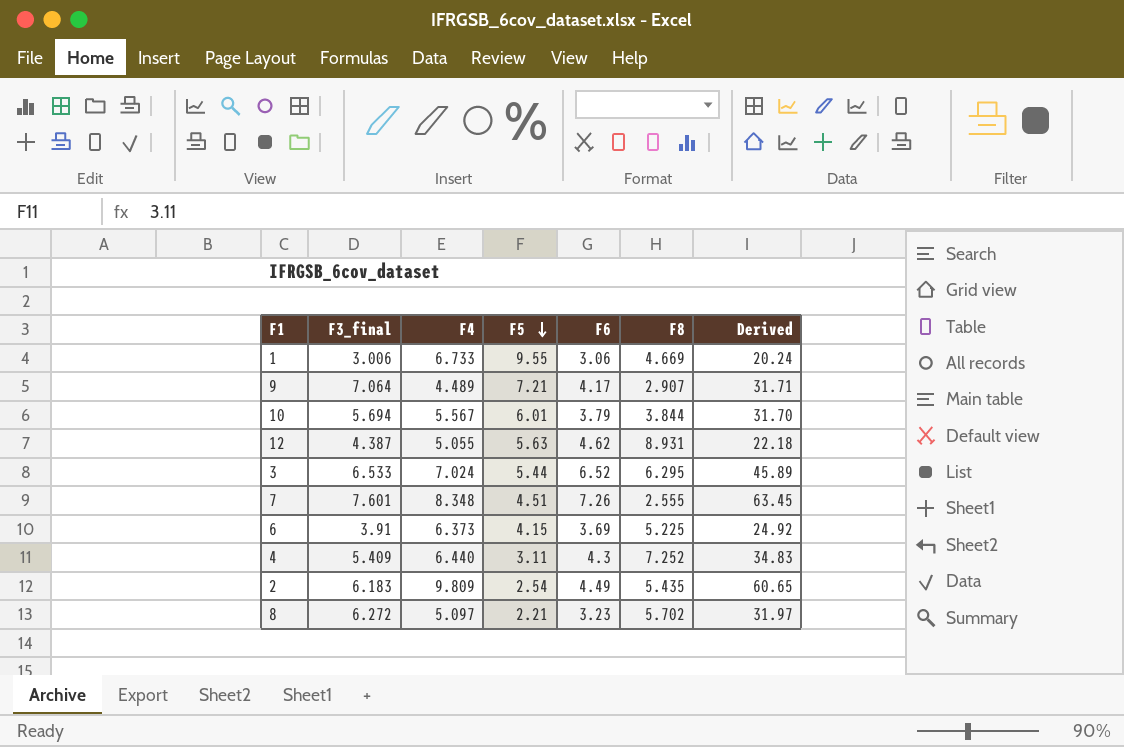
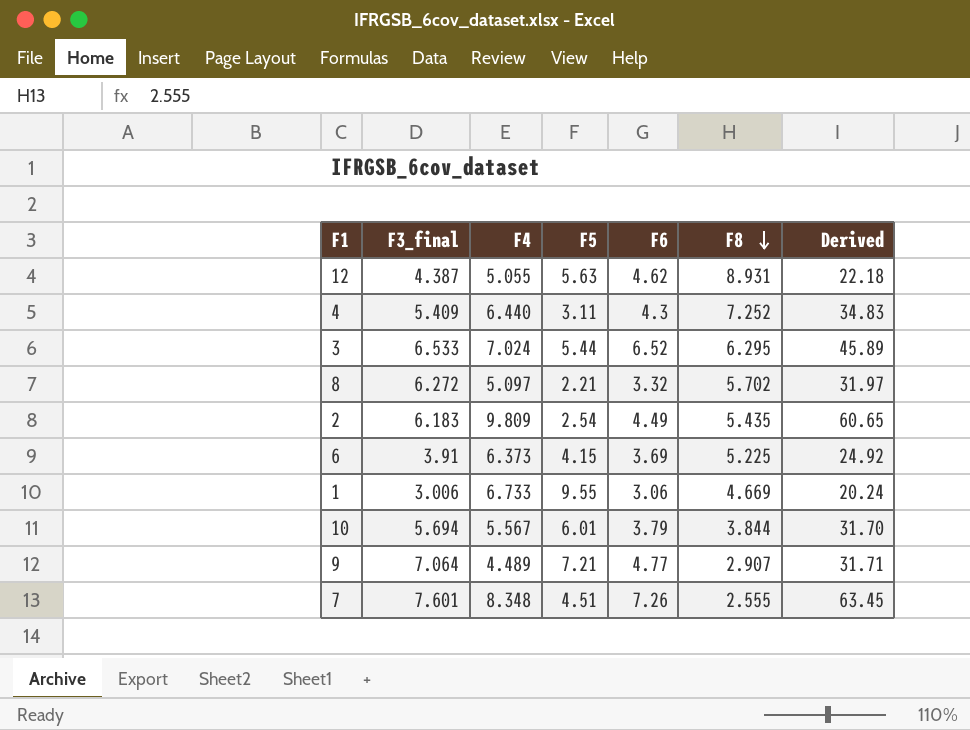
row order: F5 descending -> F8 descending
8 | F6: 3.23 -> 3.32
9 | F6: 4.17 -> 4.77

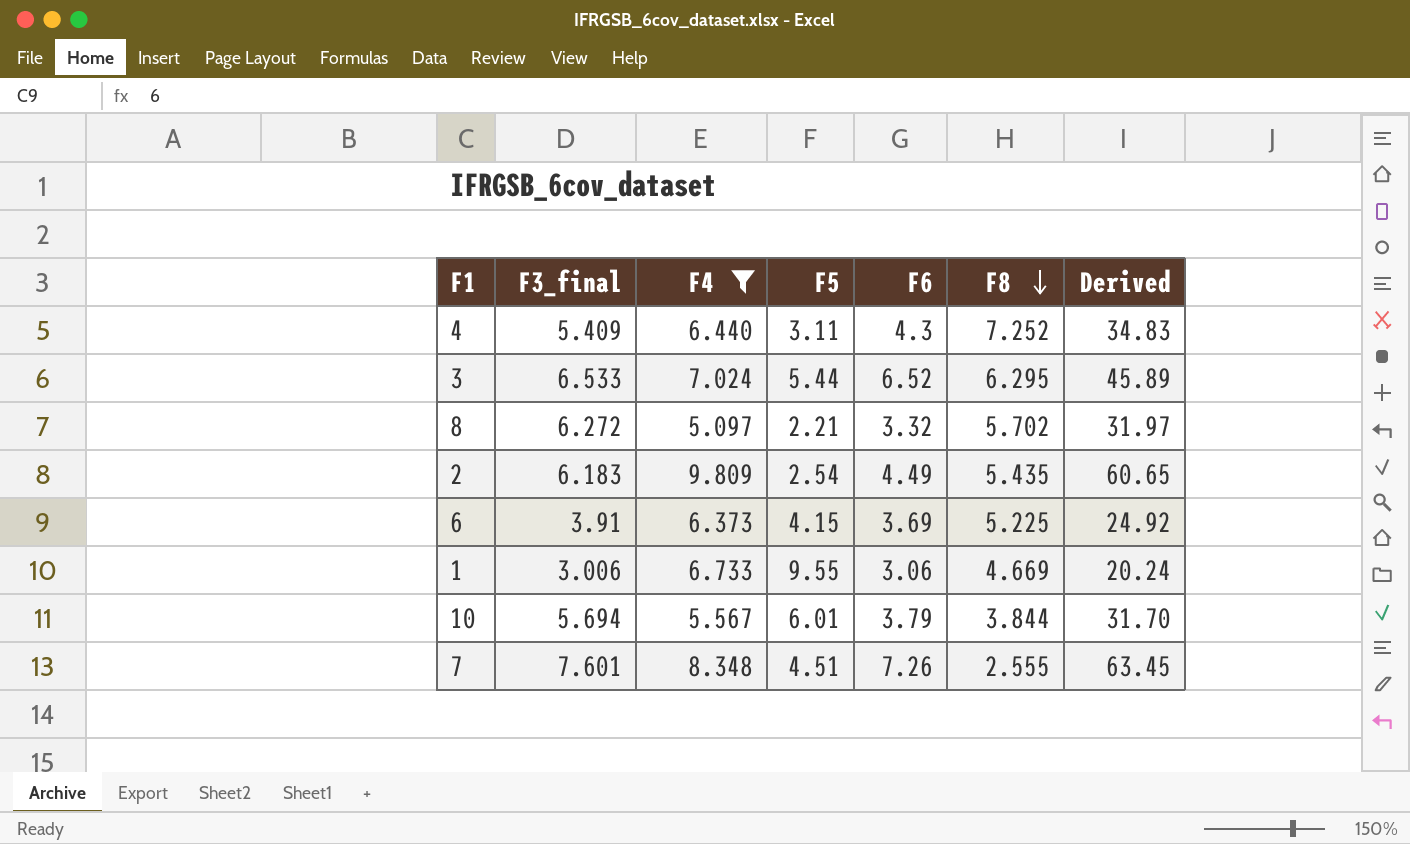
filter: none -> F4 >= 5.097

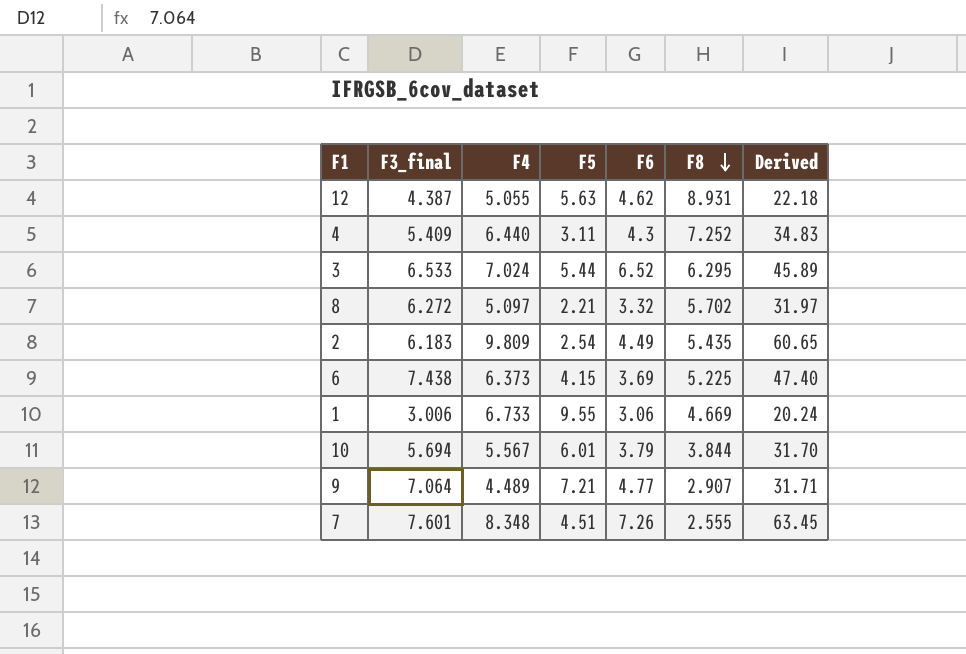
filter: F4 >= 5.097 -> none
6 | F3_final: 3.91 -> 7.438
6 | Derived: 24.92 -> 47.40

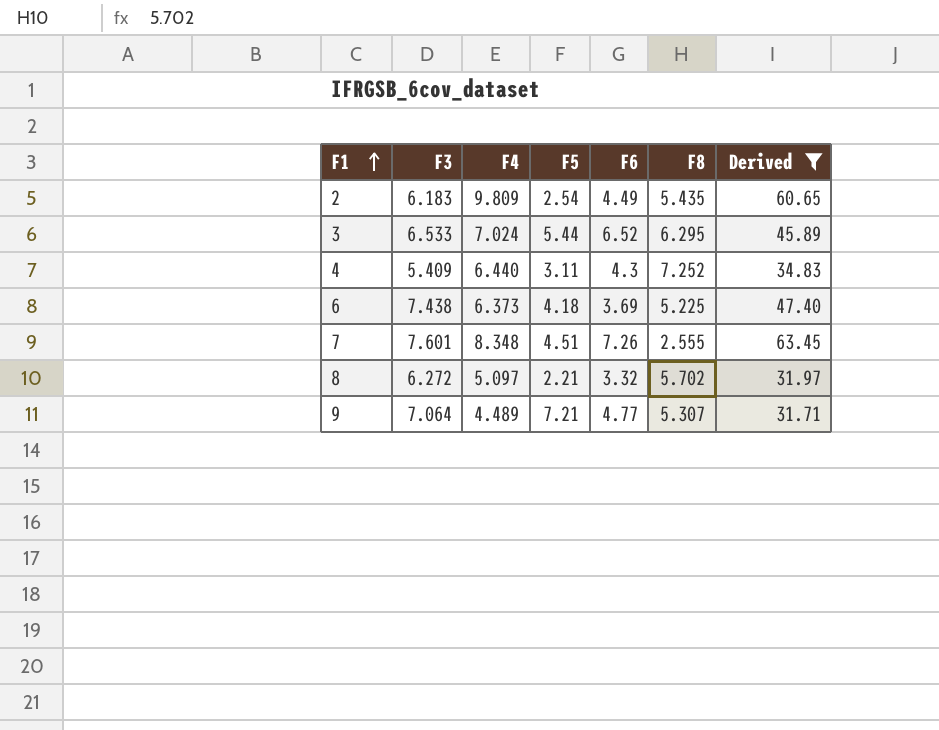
filter: none -> Derived >= 31.71
row order: F8 descending -> F1 ascending
column name: F3_final -> F3
6 | F5: 4.15 -> 4.18
9 | F8: 2.907 -> 5.307

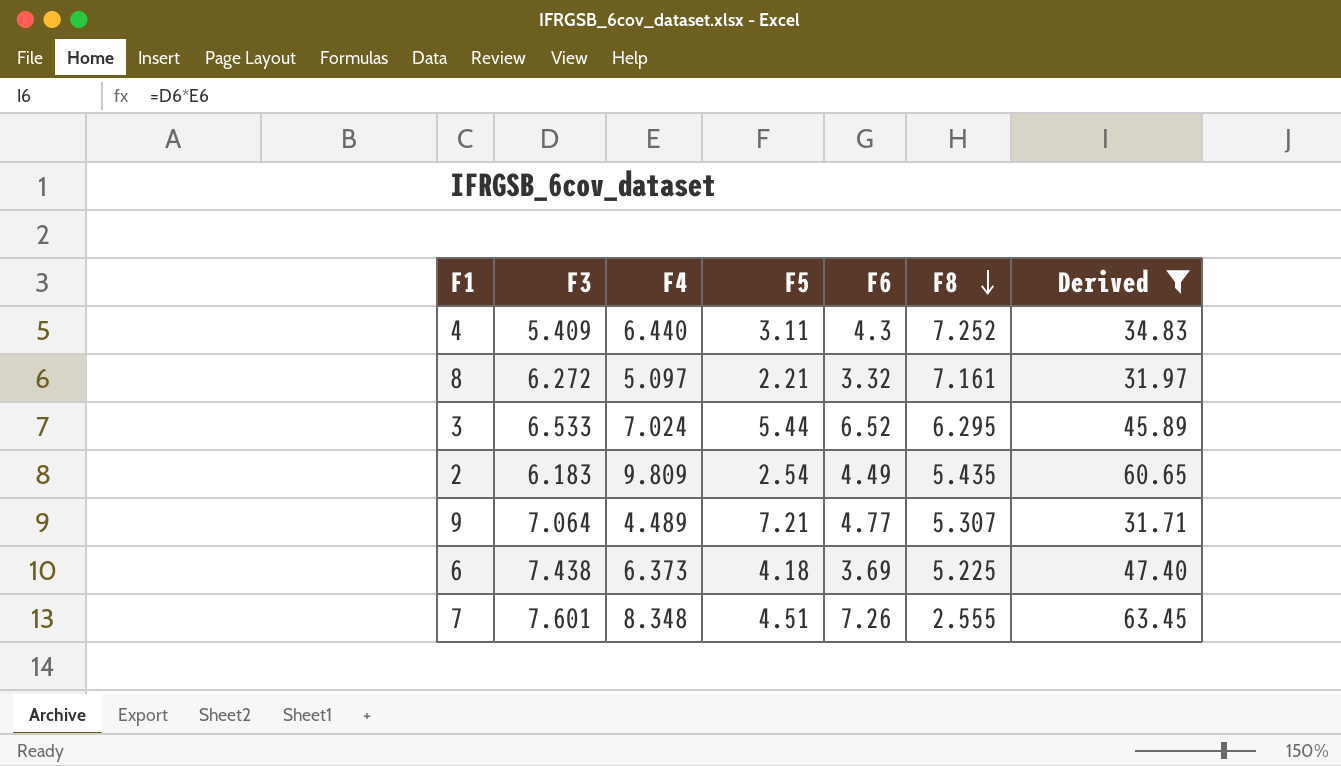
row order: F1 ascending -> F8 descending
8 | F8: 5.702 -> 7.161

